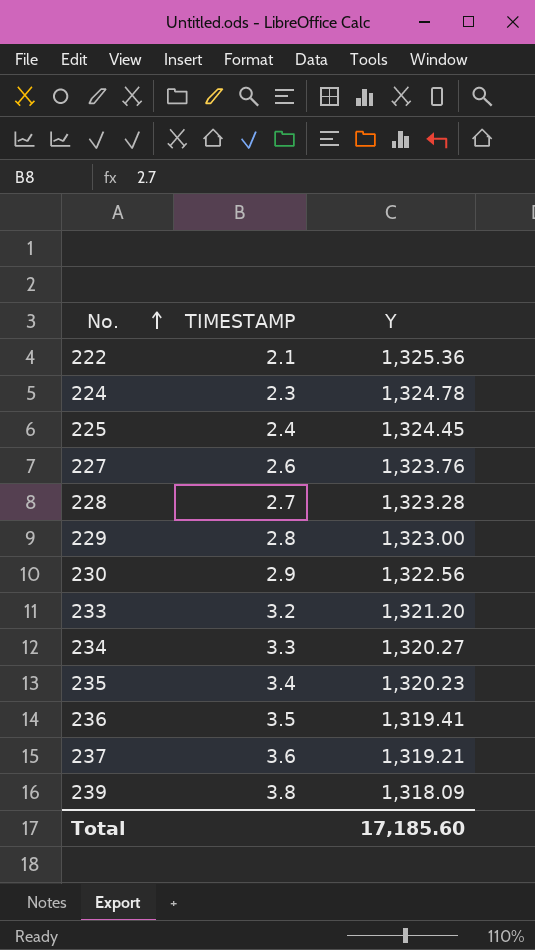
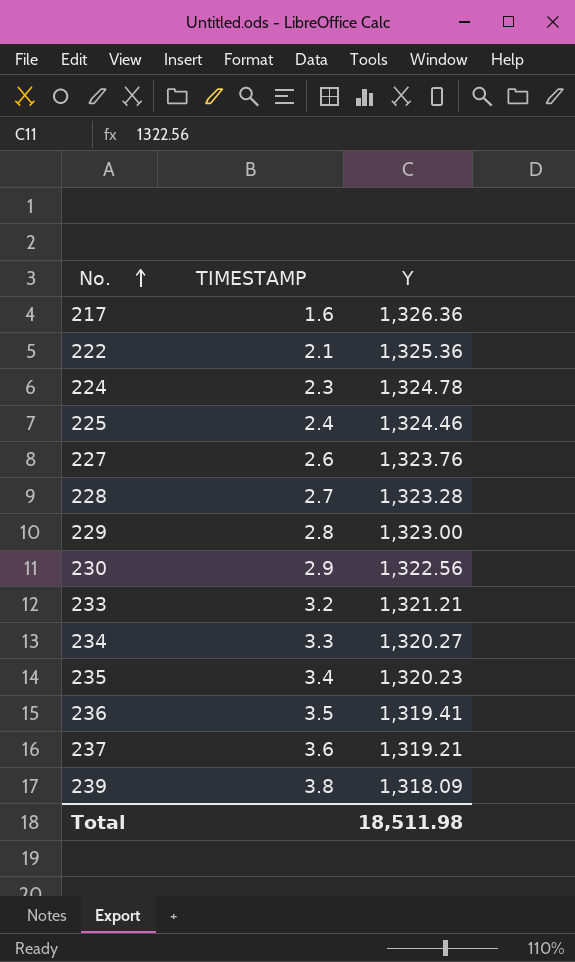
row 217: none -> 1.6 | 1,326.36
225 | Y: 1,324.45 -> 1,324.46
233 | Y: 1,321.20 -> 1,321.21
Total | Y: 17,185.60 -> 18,511.98

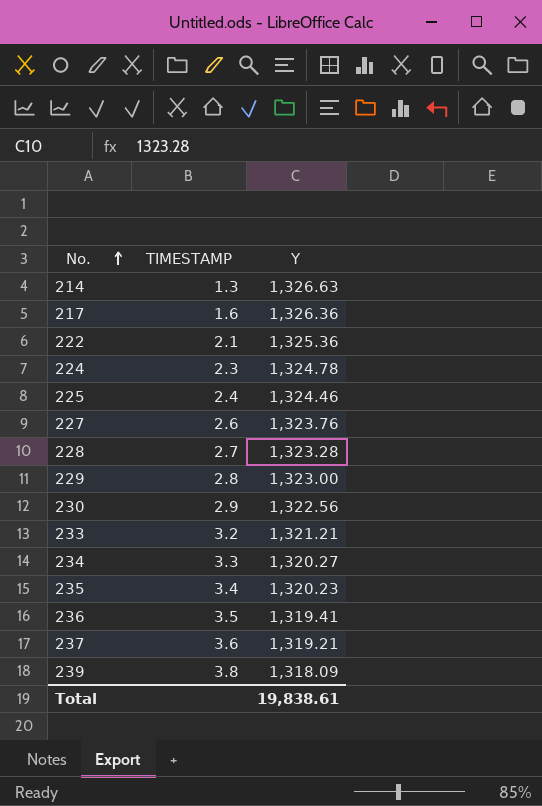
row 214: none -> 1.3 | 1,326.63
Total | Y: 18,511.98 -> 19,838.61

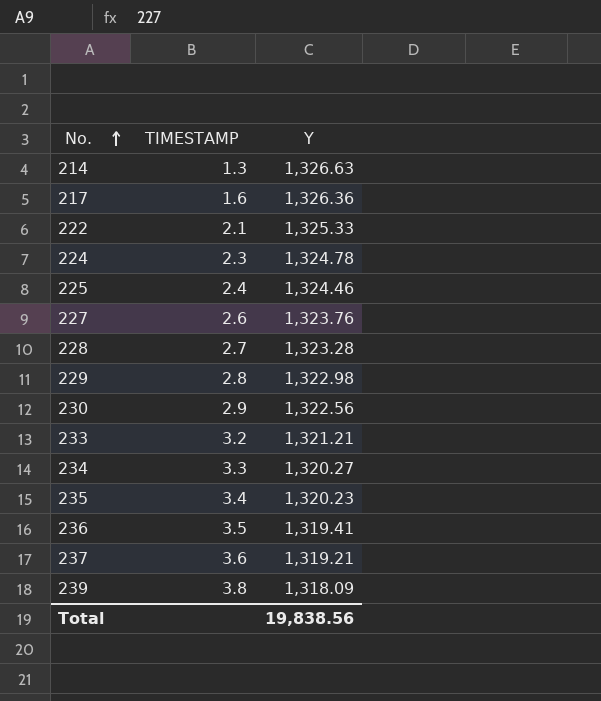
222 | Y: 1,325.36 -> 1,325.33
229 | Y: 1,323.00 -> 1,322.98
Total | Y: 19,838.61 -> 19,838.56

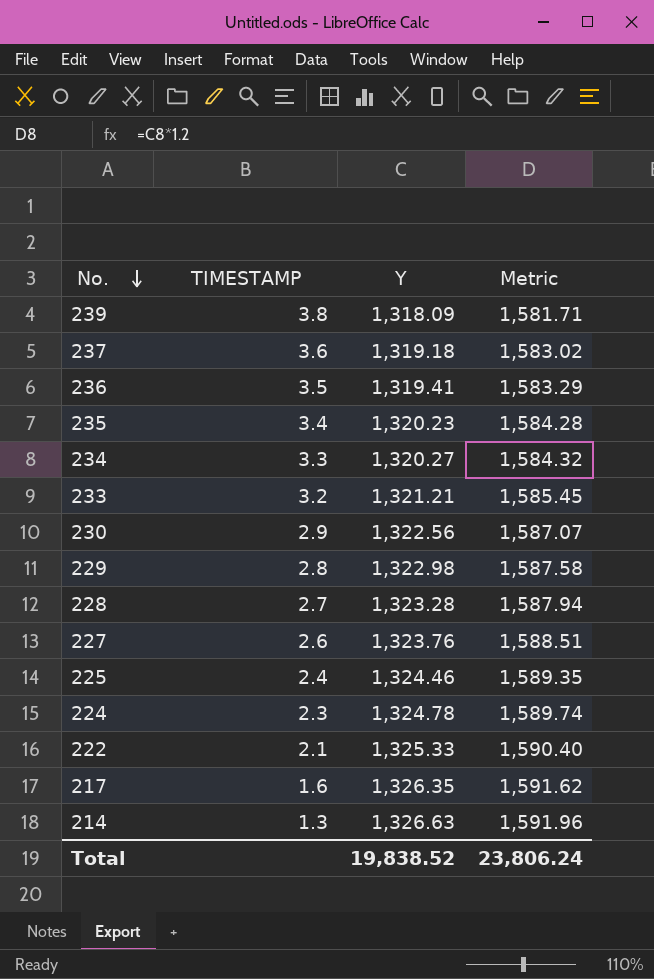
row order: No. ascending -> No. descending
column Metric | formula: none -> [Y] * 1.2
237 | Y: 1,319.21 -> 1,319.18
217 | Y: 1,326.36 -> 1,326.35
Total | Y: 19,838.56 -> 19,838.52

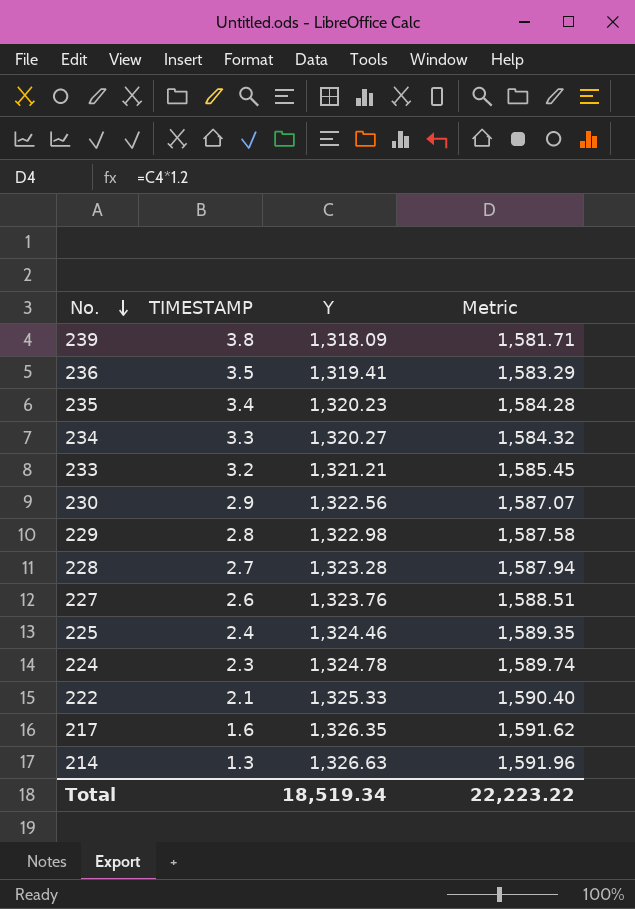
row 237: 3.6 | 1,319.18 | 1,583.02 -> none
Total | Y: 19,838.52 -> 18,519.34
Total | Metric: 23,806.24 -> 22,223.22

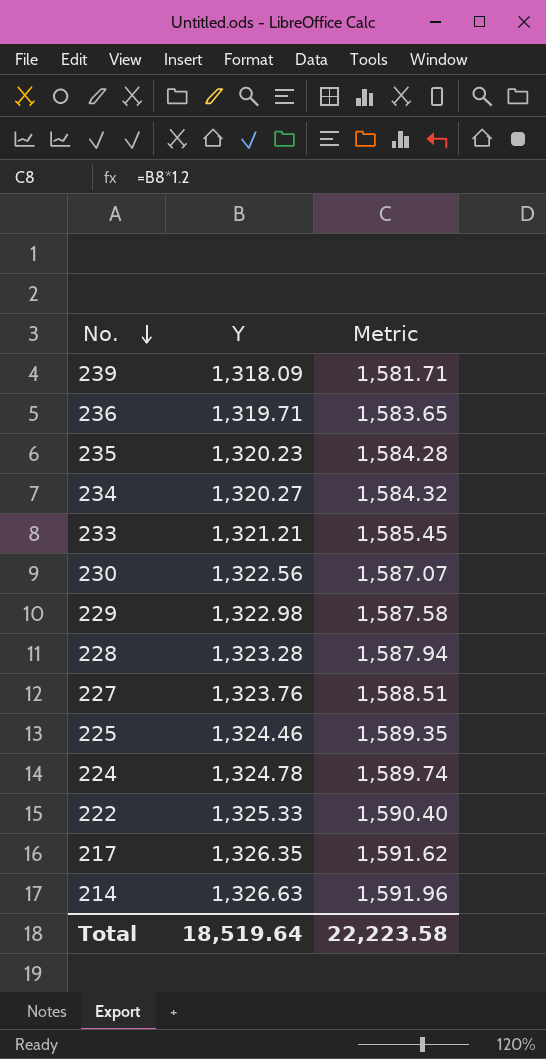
column TIMESTAMP | position: 2 -> none
236 | Y: 1,319.41 -> 1,319.71
236 | Metric: 1,583.29 -> 1,583.65
Total | Y: 18,519.34 -> 18,519.64
Total | Metric: 22,223.22 -> 22,223.58

